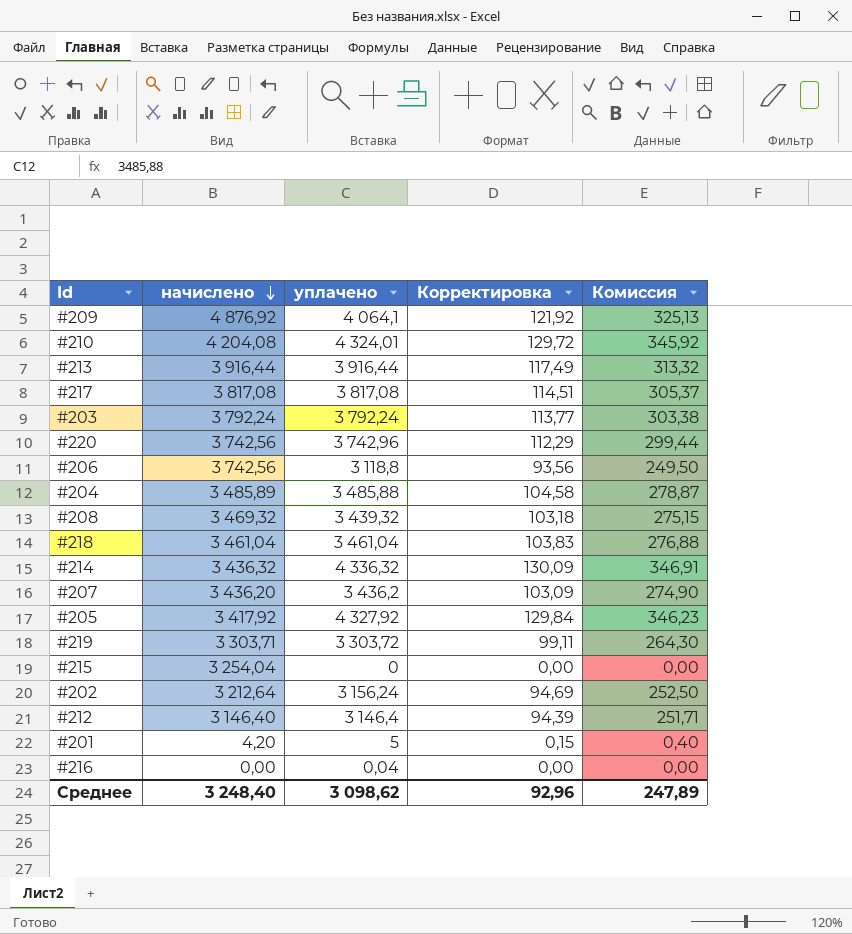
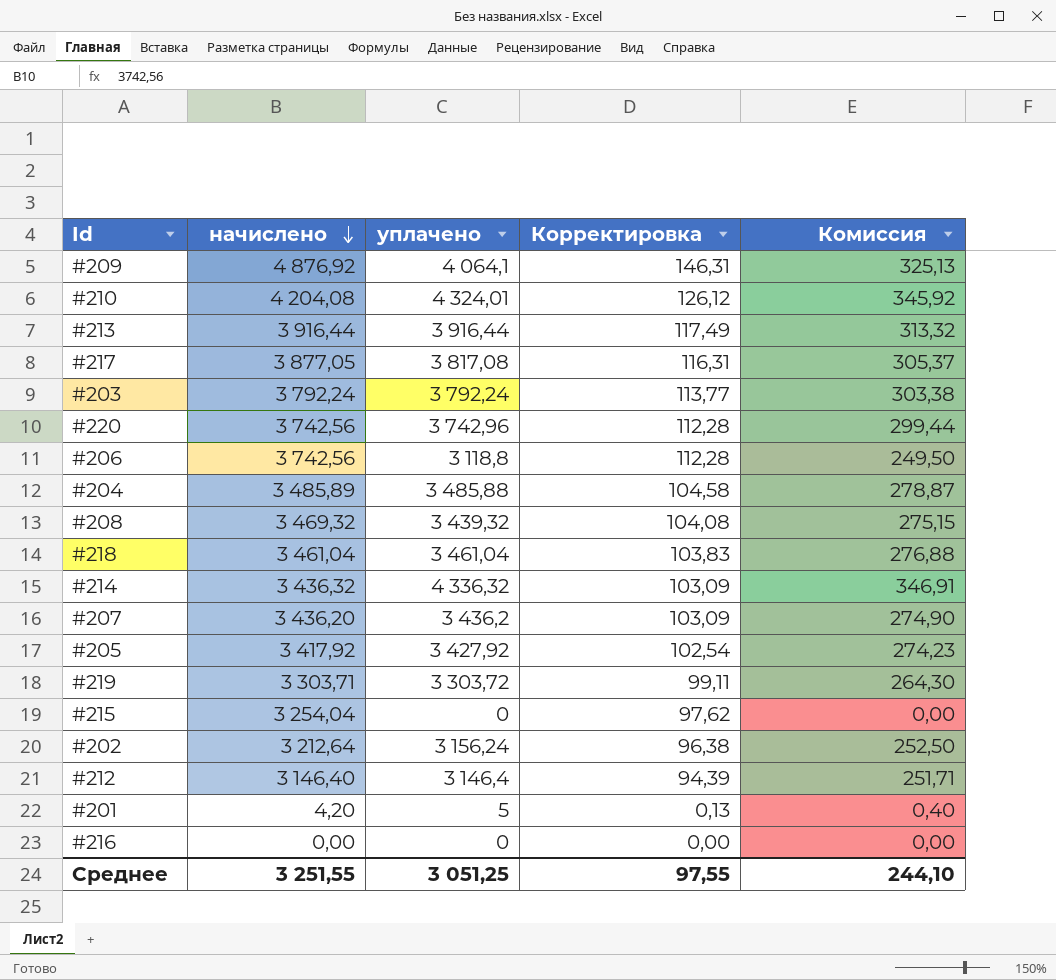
column Корректировка | formula: [уплачено] * 0,03 -> [начислено] * 0,03
#217 | начислено: 3 817,08 -> 3 877,05
#205 | уплачено: 4 327,92 -> 3 427,92
#205 | Комиссия: 346,23 -> 274,23
#216 | уплачено: 0,04 -> 0
Среднее | начислено: 3 248,40 -> 3 251,55
Среднее | уплачено: 3 098,62 -> 3 051,25
Среднее | Корректировка: 92,96 -> 97,55
Среднее | Комиссия: 247,89 -> 244,10

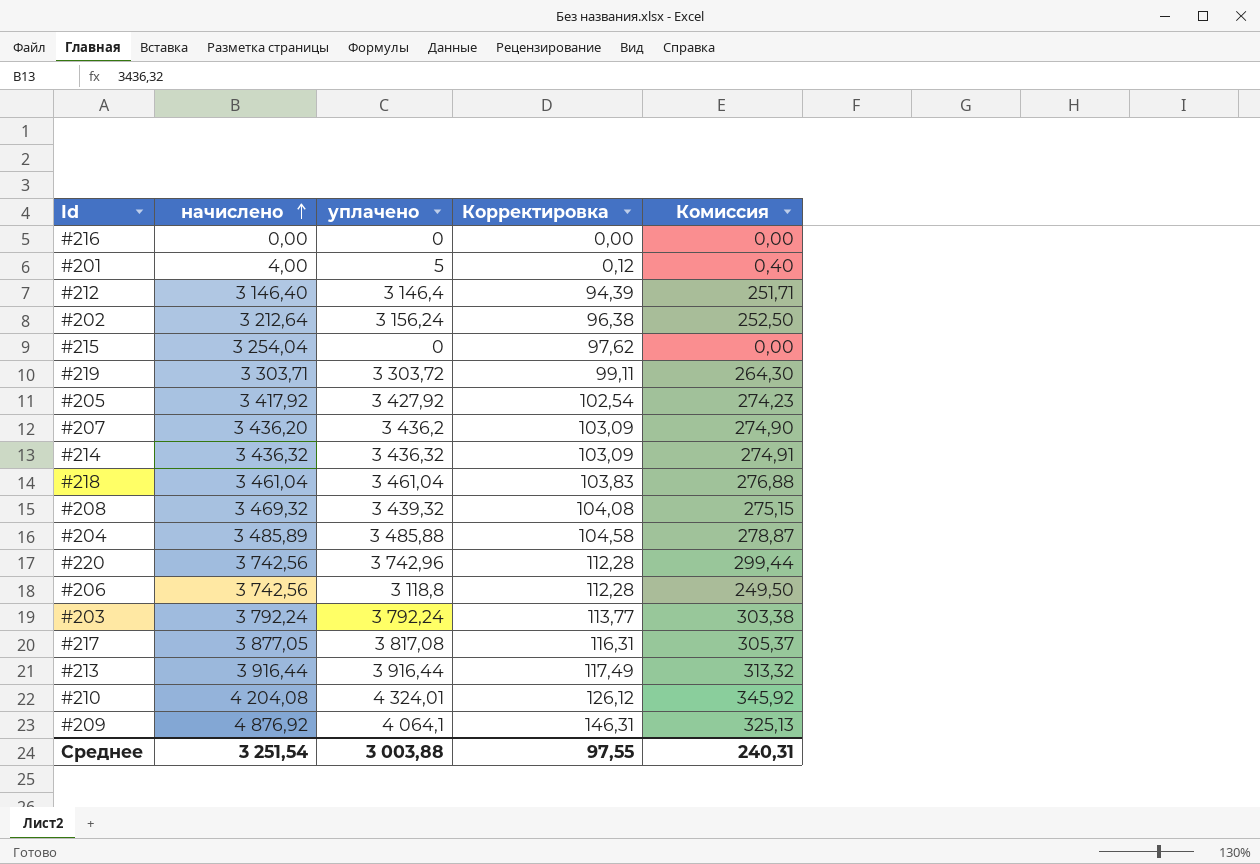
row order: начислено descending -> начислено ascending
#201 | начислено: 4,20 -> 4,00
#201 | Корректировка: 0,13 -> 0,12
#214 | уплачено: 4 336,32 -> 3 436,32
#214 | Комиссия: 346,91 -> 274,91
Среднее | начислено: 3 251,55 -> 3 251,54
Среднее | уплачено: 3 051,25 -> 3 003,88
Среднее | Комиссия: 244,10 -> 240,31

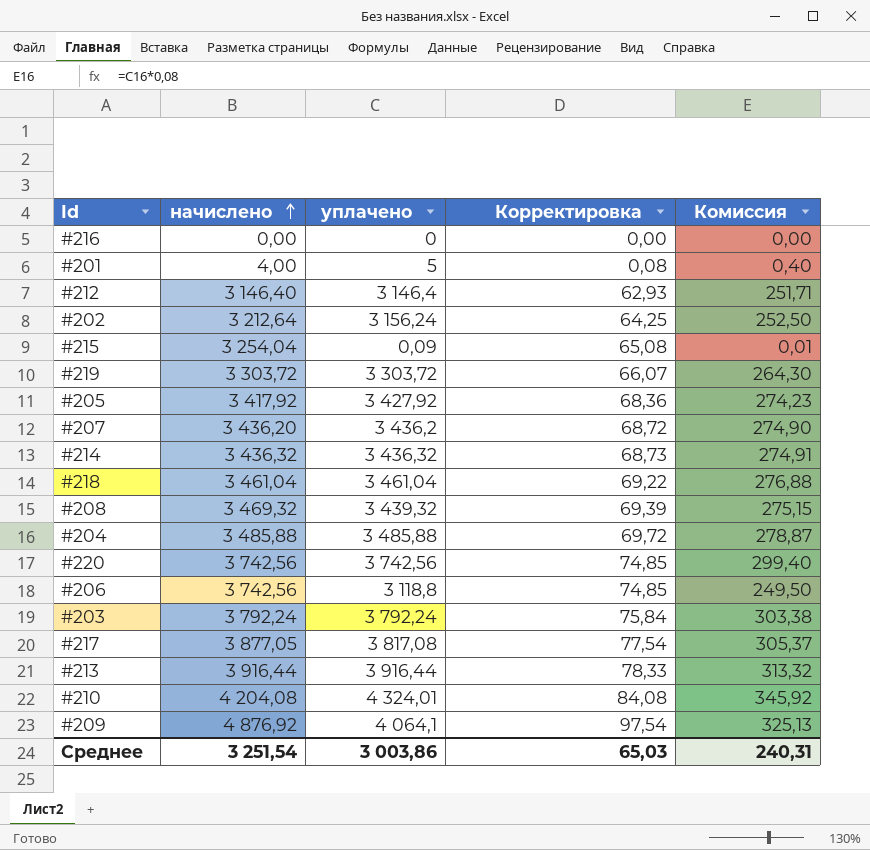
column Корректировка | formula: [начислено] * 0,03 -> [начислено] * 0,02
#215 | уплачено: 0 -> 0,09
#215 | Комиссия: 0,00 -> 0,01
#219 | начислено: 3 303,71 -> 3 303,72
#204 | начислено: 3 485,89 -> 3 485,88
#220 | уплачено: 3 742,96 -> 3 742,56
#220 | Комиссия: 299,44 -> 299,40
Среднее | уплачено: 3 003,88 -> 3 003,86
Среднее | Корректировка: 97,55 -> 65,03

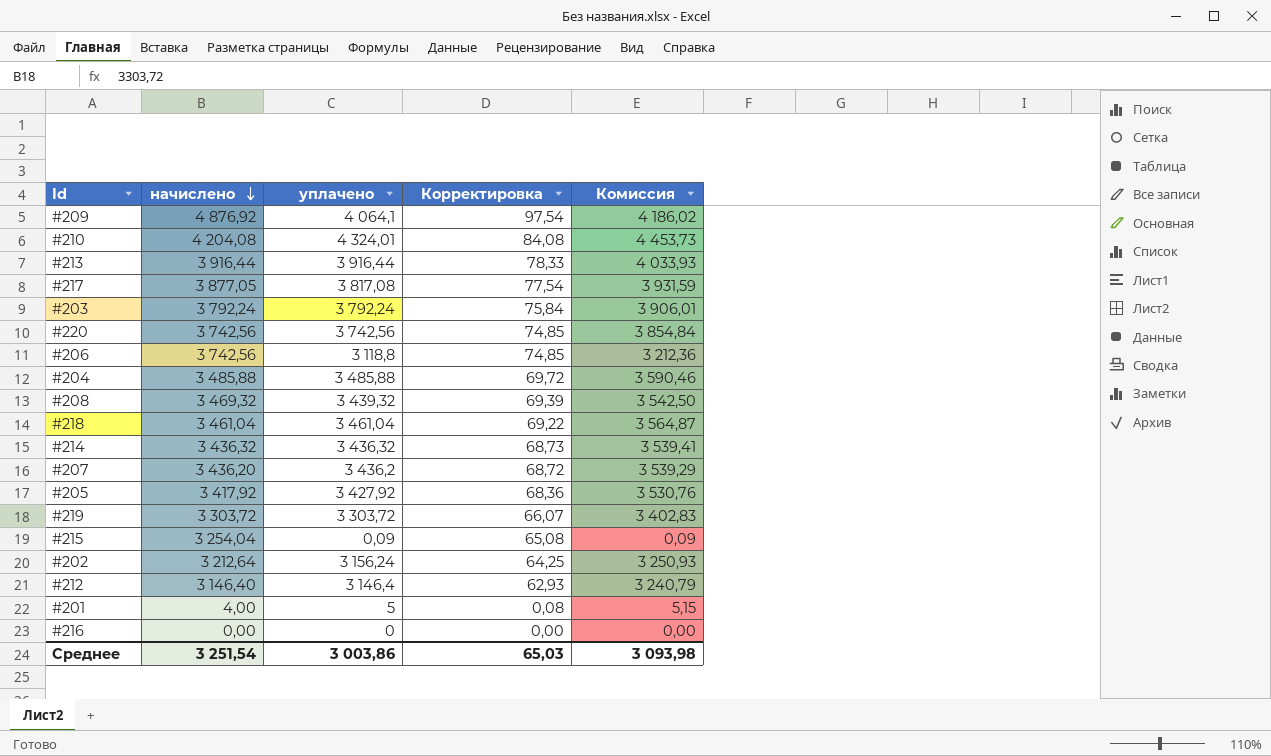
row order: начислено ascending -> начислено descending
column Комиссия | formula: [уплачено] * 0,08 -> [уплачено] * 1,03
Среднее | Комиссия: 240,31 -> 3 093,98

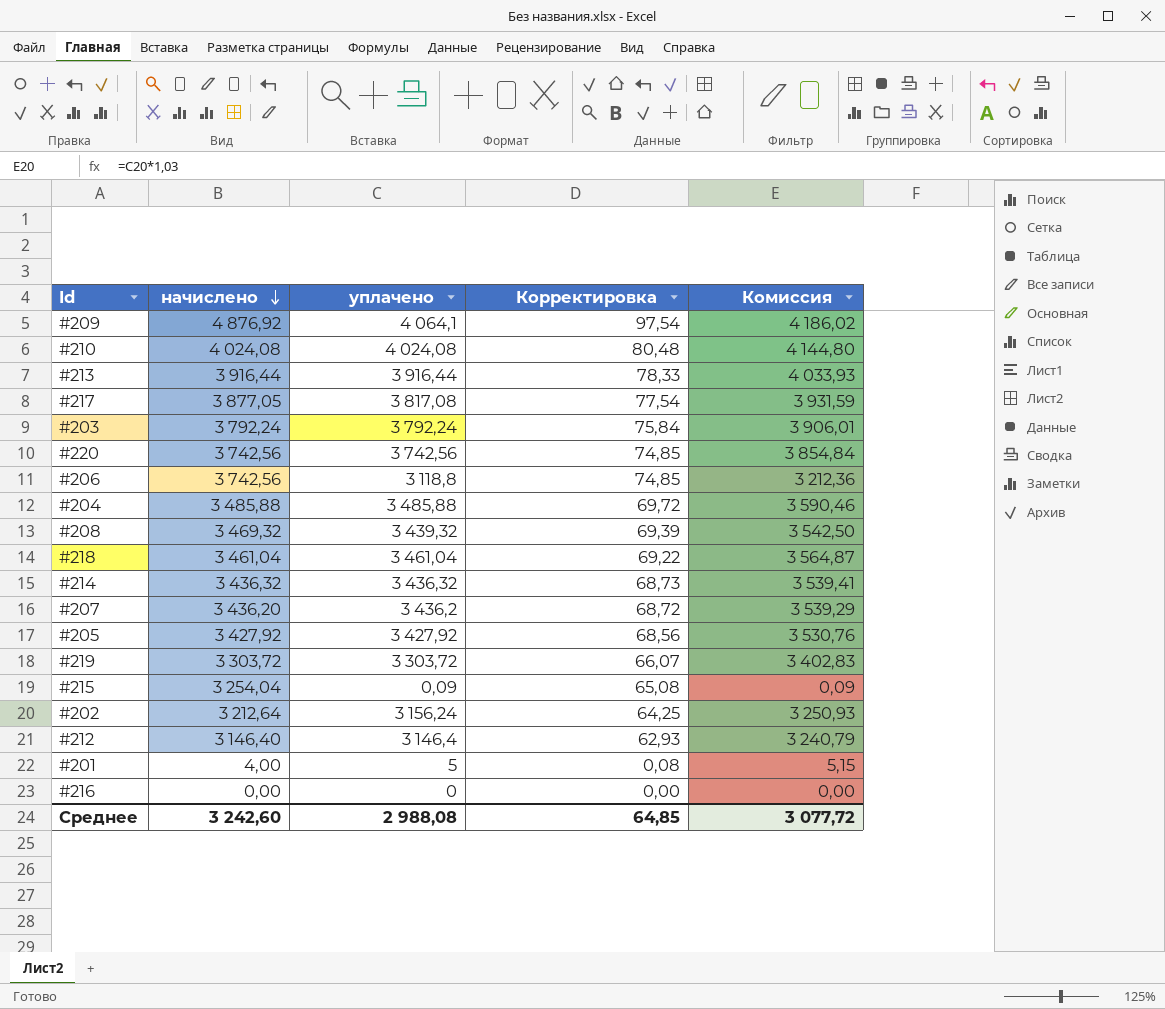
#210 | начислено: 4 204,08 -> 4 024,08
#210 | уплачено: 4 324,01 -> 4 024,08
#210 | Корректировка: 84,08 -> 80,48
#210 | Комиссия: 4 453,73 -> 4 144,80
#205 | начислено: 3 417,92 -> 3 427,92
#205 | Корректировка: 68,36 -> 68,56
Среднее | начислено: 3 251,54 -> 3 242,60
Среднее | уплачено: 3 003,86 -> 2 988,08
Среднее | Корректировка: 65,03 -> 64,85
Среднее | Комиссия: 3 093,98 -> 3 077,72

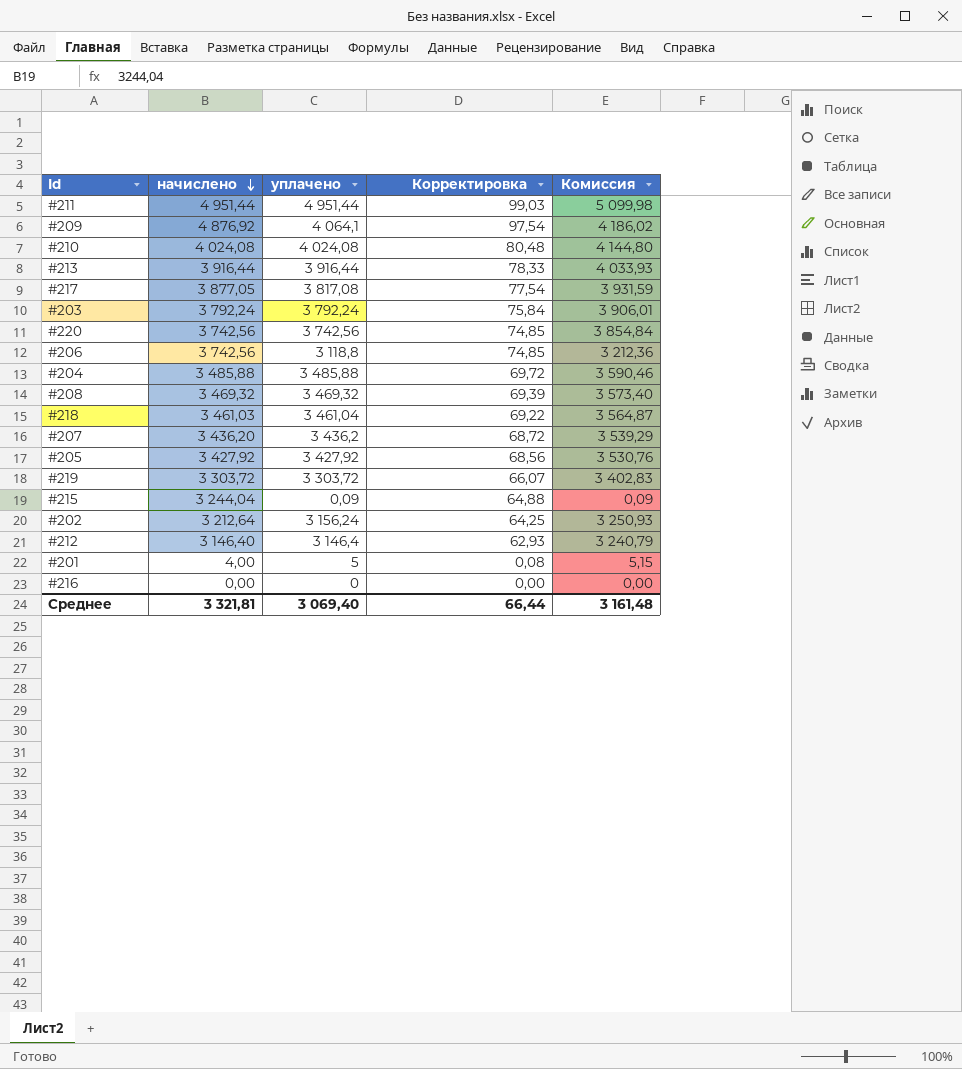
row #214: 3 436,32 | 3 436,32 | 68,73 | 3 539,41 -> none
row #211: none -> 4 951,44 | 4 951,44 | 99,03 | 5 099,98
#208 | уплачено: 3 439,32 -> 3 469,32
#208 | Комиссия: 3 542,50 -> 3 573,40
#218 | начислено: 3 461,04 -> 3 461,03
#215 | начислено: 3 254,04 -> 3 244,04
#215 | Корректировка: 65,08 -> 64,88
Среднее | начислено: 3 242,60 -> 3 321,81
Среднее | уплачено: 2 988,08 -> 3 069,40
Среднее | Корректировка: 64,85 -> 66,44
Среднее | Комиссия: 3 077,72 -> 3 161,48

